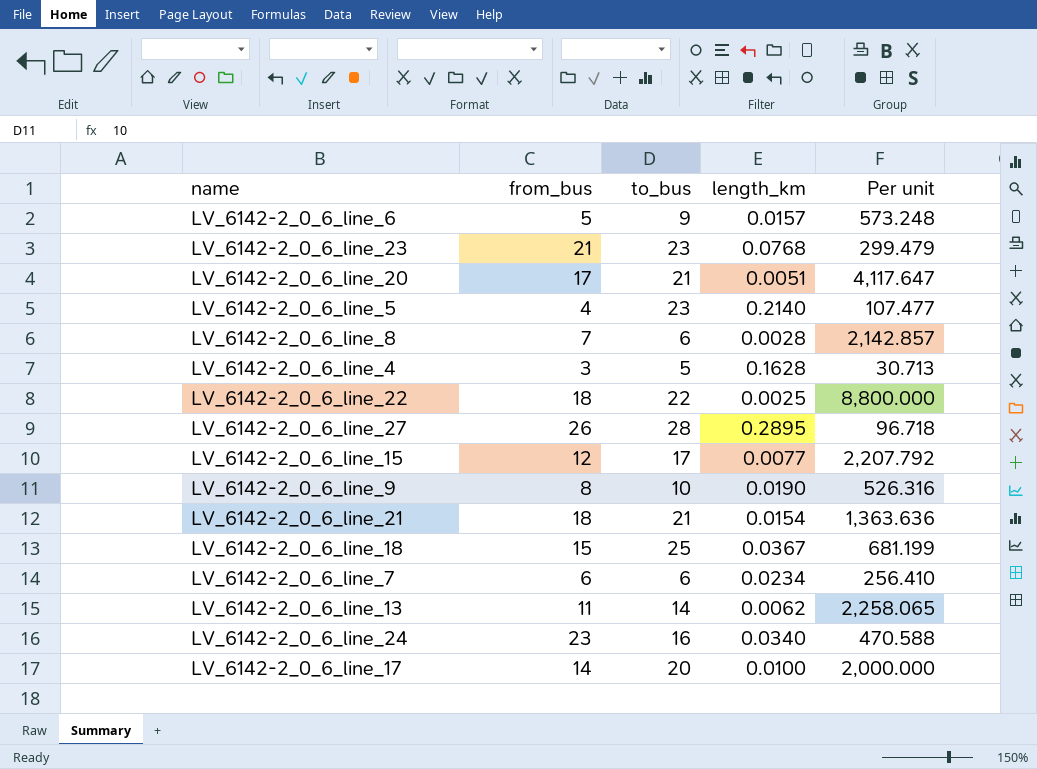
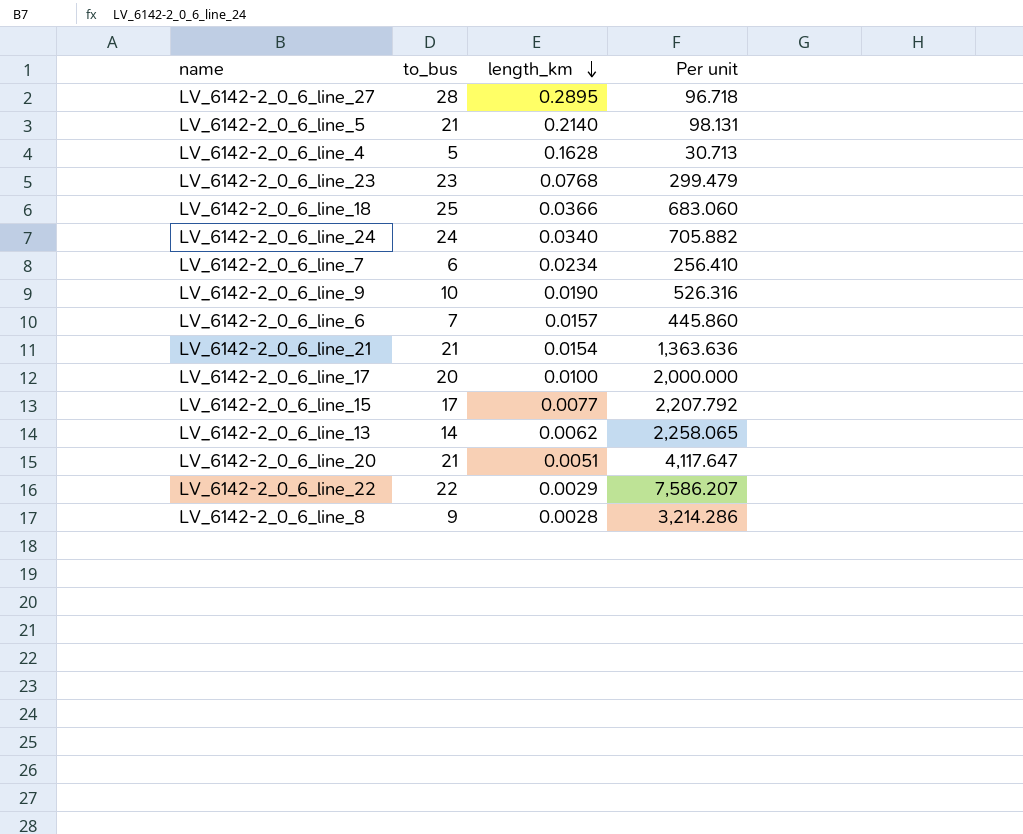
row order: none -> length_km descending
column from_bus | position: 2 -> none
LV_6142-2_0_6_line_5 | to_bus: 23 -> 21
LV_6142-2_0_6_line_5 | Per unit: 107.477 -> 98.131
LV_6142-2_0_6_line_18 | length_km: 0.0367 -> 0.0366
LV_6142-2_0_6_line_18 | Per unit: 681.199 -> 683.060
LV_6142-2_0_6_line_24 | to_bus: 16 -> 24
LV_6142-2_0_6_line_24 | Per unit: 470.588 -> 705.882
LV_6142-2_0_6_line_6 | to_bus: 9 -> 7
LV_6142-2_0_6_line_6 | Per unit: 573.248 -> 445.860
LV_6142-2_0_6_line_22 | length_km: 0.0025 -> 0.0029
LV_6142-2_0_6_line_22 | Per unit: 8,800.000 -> 7,586.207
LV_6142-2_0_6_line_8 | to_bus: 6 -> 9
LV_6142-2_0_6_line_8 | Per unit: 2,142.857 -> 3,214.286

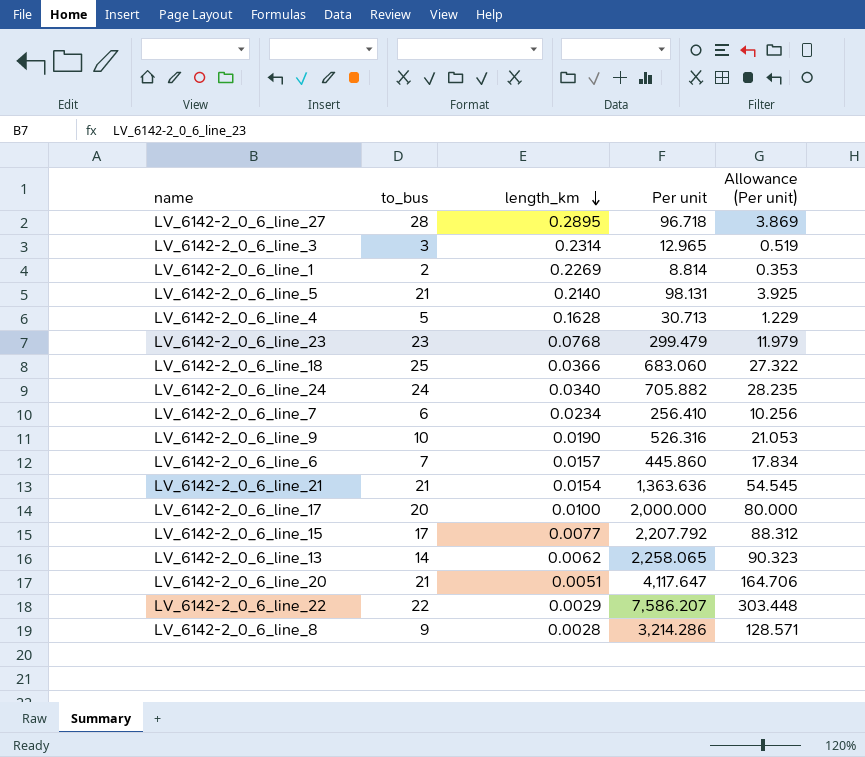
column Allowance (Per unit) | formula: none -> [Per unit] * 0.04
row LV_6142-2_0_6_line_3: none -> 3 | 0.2314 | 12.965 | 0.519
row LV_6142-2_0_6_line_1: none -> 2 | 0.2269 | 8.814 | 0.353

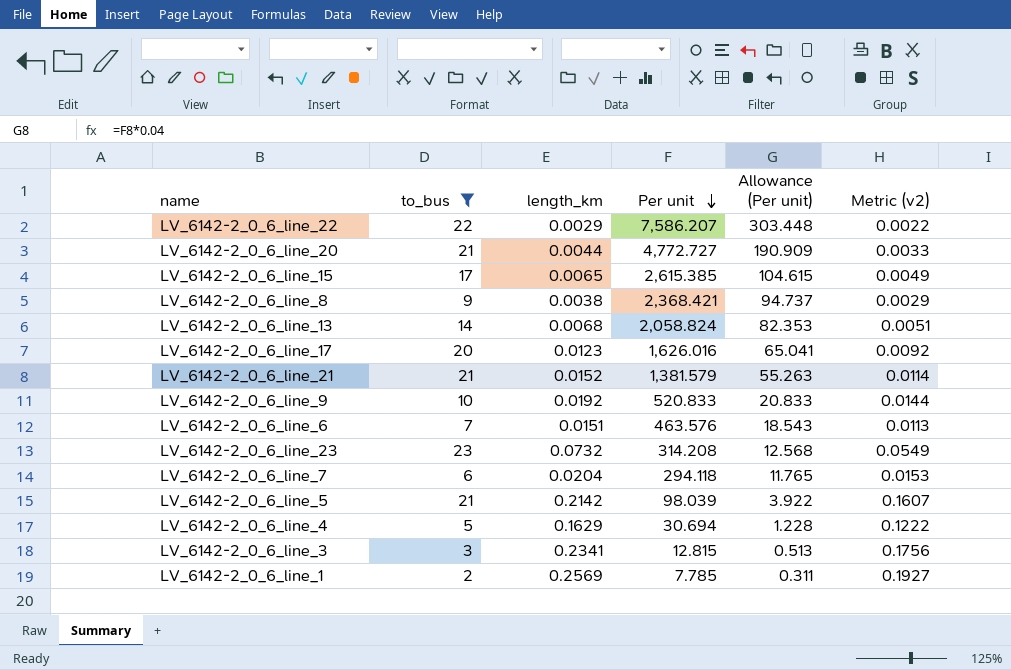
filter: none -> to_bus <= 23
row order: length_km descending -> Per unit descending
column Metric (v2) | formula: none -> [length_km] * 0.75
LV_6142-2_0_6_line_20 | length_km: 0.0051 -> 0.0044
LV_6142-2_0_6_line_20 | Per unit: 4,117.647 -> 4,772.727
LV_6142-2_0_6_line_20 | Allowance (Per unit): 164.706 -> 190.909
LV_6142-2_0_6_line_15 | length_km: 0.0077 -> 0.0065
LV_6142-2_0_6_line_15 | Per unit: 2,207.792 -> 2,615.385
LV_6142-2_0_6_line_15 | Allowance (Per unit): 88.312 -> 104.615
LV_6142-2_0_6_line_8 | length_km: 0.0028 -> 0.0038
LV_6142-2_0_6_line_8 | Per unit: 3,214.286 -> 2,368.421
LV_6142-2_0_6_line_8 | Allowance (Per unit): 128.571 -> 94.737
LV_6142-2_0_6_line_13 | length_km: 0.0062 -> 0.0068
LV_6142-2_0_6_line_13 | Per unit: 2,258.065 -> 2,058.824
LV_6142-2_0_6_line_13 | Allowance (Per unit): 90.323 -> 82.353
LV_6142-2_0_6_line_17 | length_km: 0.0100 -> 0.0123
LV_6142-2_0_6_line_17 | Per unit: 2,000.000 -> 1,626.016
LV_6142-2_0_6_line_17 | Allowance (Per unit): 80.000 -> 65.041
LV_6142-2_0_6_line_21 | length_km: 0.0154 -> 0.0152
LV_6142-2_0_6_line_21 | Per unit: 1,363.636 -> 1,381.579
LV_6142-2_0_6_line_21 | Allowance (Per unit): 54.545 -> 55.263
LV_6142-2_0_6_line_9 | length_km: 0.0190 -> 0.0192
LV_6142-2_0_6_line_9 | Per unit: 526.316 -> 520.833
LV_6142-2_0_6_line_9 | Allowance (Per unit): 21.053 -> 20.833
LV_6142-2_0_6_line_6 | length_km: 0.0157 -> 0.0151
LV_6142-2_0_6_line_6 | Per unit: 445.860 -> 463.576
LV_6142-2_0_6_line_6 | Allowance (Per unit): 17.834 -> 18.543
LV_6142-2_0_6_line_23 | length_km: 0.0768 -> 0.0732
LV_6142-2_0_6_line_23 | Per unit: 299.479 -> 314.208
LV_6142-2_0_6_line_23 | Allowance (Per unit): 11.979 -> 12.568
LV_6142-2_0_6_line_7 | length_km: 0.0234 -> 0.0204
LV_6142-2_0_6_line_7 | Per unit: 256.410 -> 294.118
LV_6142-2_0_6_line_7 | Allowance (Per unit): 10.256 -> 11.765
LV_6142-2_0_6_line_5 | length_km: 0.2140 -> 0.2142
LV_6142-2_0_6_line_5 | Per unit: 98.131 -> 98.039
LV_6142-2_0_6_line_5 | Allowance (Per unit): 3.925 -> 3.922
LV_6142-2_0_6_line_4 | length_km: 0.1628 -> 0.1629
LV_6142-2_0_6_line_4 | Per unit: 30.713 -> 30.694
LV_6142-2_0_6_line_4 | Allowance (Per unit): 1.229 -> 1.228
LV_6142-2_0_6_line_3 | length_km: 0.2314 -> 0.2341
LV_6142-2_0_6_line_3 | Per unit: 12.965 -> 12.815
LV_6142-2_0_6_line_3 | Allowance (Per unit): 0.519 -> 0.513
LV_6142-2_0_6_line_1 | length_km: 0.2269 -> 0.2569
LV_6142-2_0_6_line_1 | Per unit: 8.814 -> 7.785
LV_6142-2_0_6_line_1 | Allowance (Per unit): 0.353 -> 0.311

